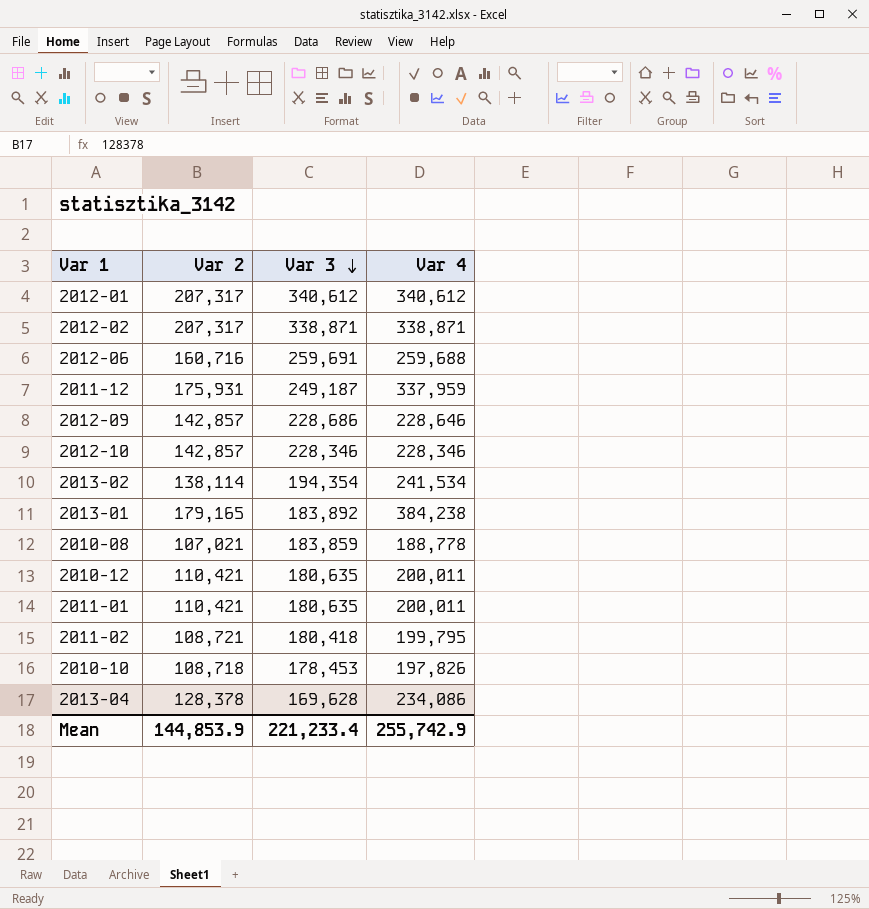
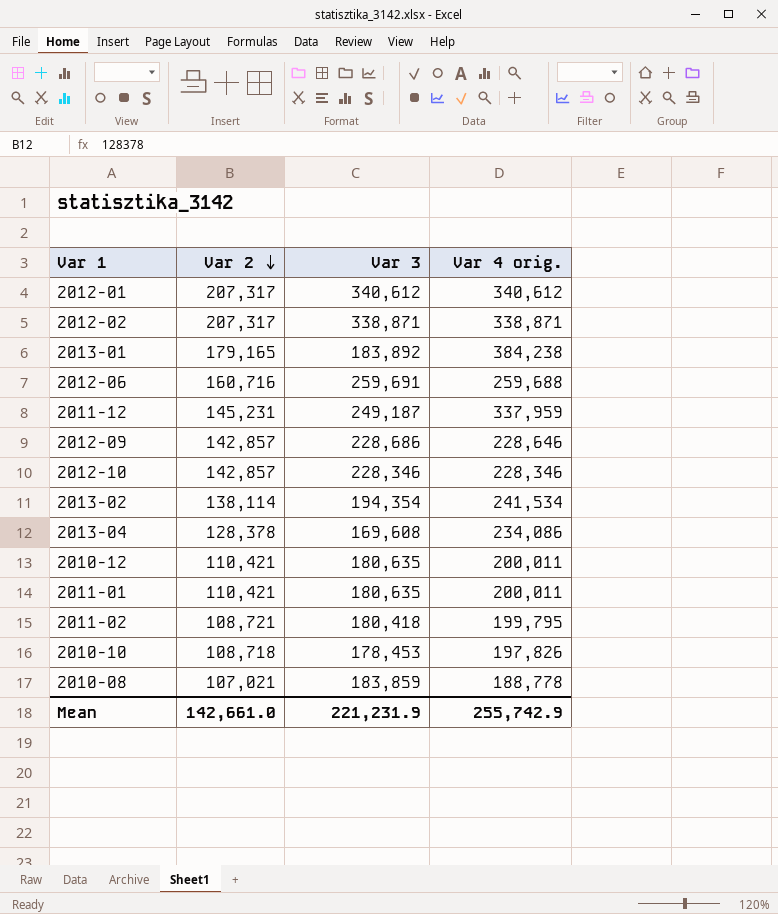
row order: Var 3 descending -> Var 2 descending
column name: Var 4 -> Var 4 orig.
2011-12 | Var 2: 175,931 -> 145,231
2013-04 | Var 3: 169,628 -> 169,608
Mean | Var 2: 144,853.9 -> 142,661.0
Mean | Var 3: 221,233.4 -> 221,231.9

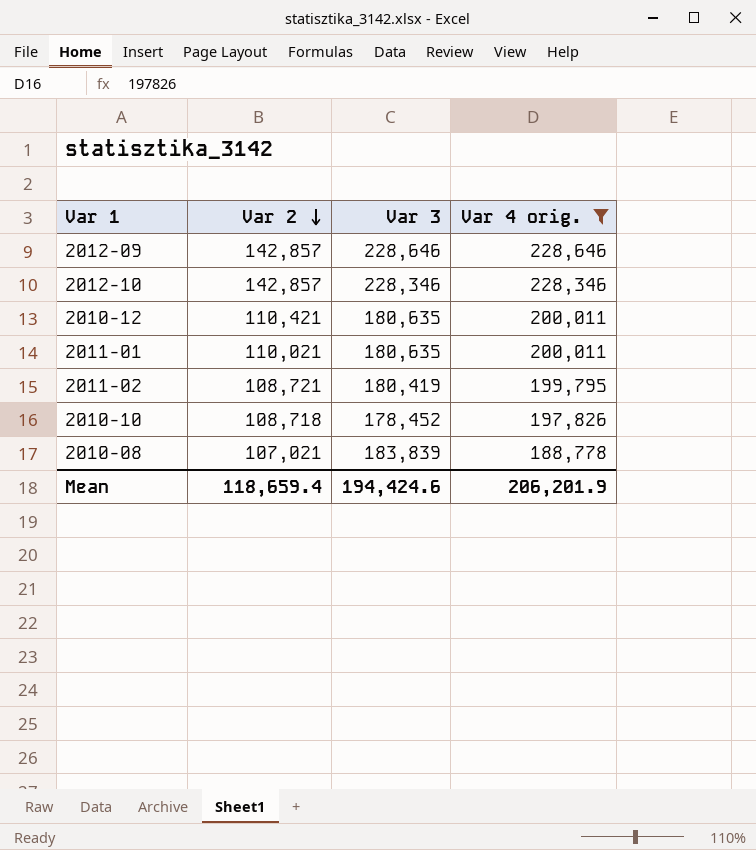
filter: none -> Var 4 orig. <= 228,646
2012-09 | Var 3: 228,686 -> 228,646
2011-01 | Var 2: 110,421 -> 110,021
2011-02 | Var 3: 180,418 -> 180,419
2010-10 | Var 3: 178,453 -> 178,452
2010-08 | Var 3: 183,859 -> 183,839
Mean | Var 2: 142,661.0 -> 118,659.4
Mean | Var 3: 221,231.9 -> 194,424.6
Mean | Var 4 orig.: 255,742.9 -> 206,201.9

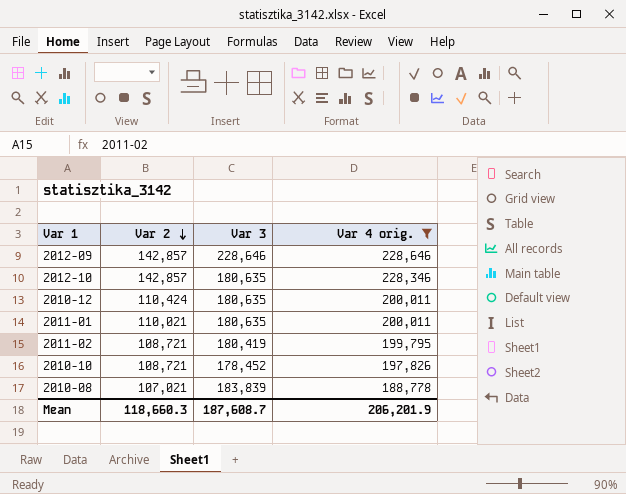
2012-10 | Var 3: 228,346 -> 180,635
2010-12 | Var 2: 110,421 -> 110,424
2010-10 | Var 2: 108,718 -> 108,721
Mean | Var 2: 118,659.4 -> 118,660.3
Mean | Var 3: 194,424.6 -> 187,608.7

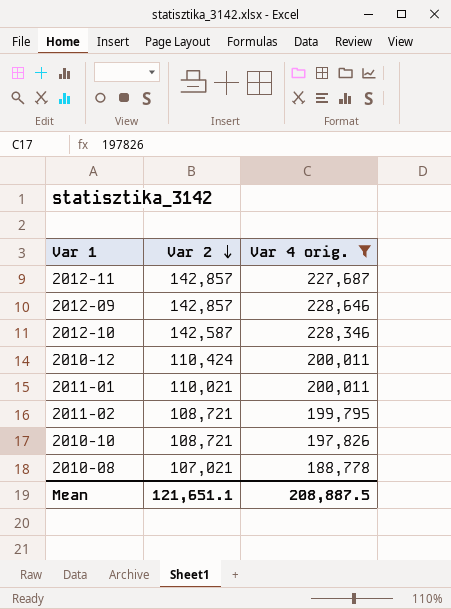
column Var 3 | position: 3 -> none
row 2012-11: none -> 142,857 | 227,687
2012-10 | Var 2: 142,857 -> 142,587
Mean | Var 2: 118,660.3 -> 121,651.1
Mean | Var 4 orig.: 206,201.9 -> 208,887.5

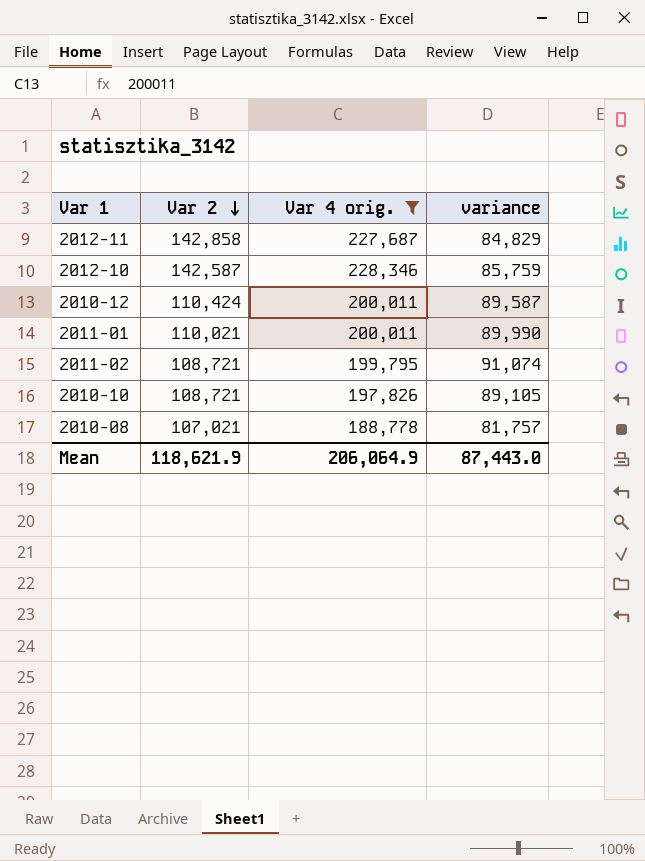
column variance | formula: none -> [Var 4 orig.] - [Var 2]
row 2012-09: 142,857 | 228,646 -> none
2012-11 | Var 2: 142,857 -> 142,858
Mean | Var 2: 121,651.1 -> 118,621.9
Mean | Var 4 orig.: 208,887.5 -> 206,064.9

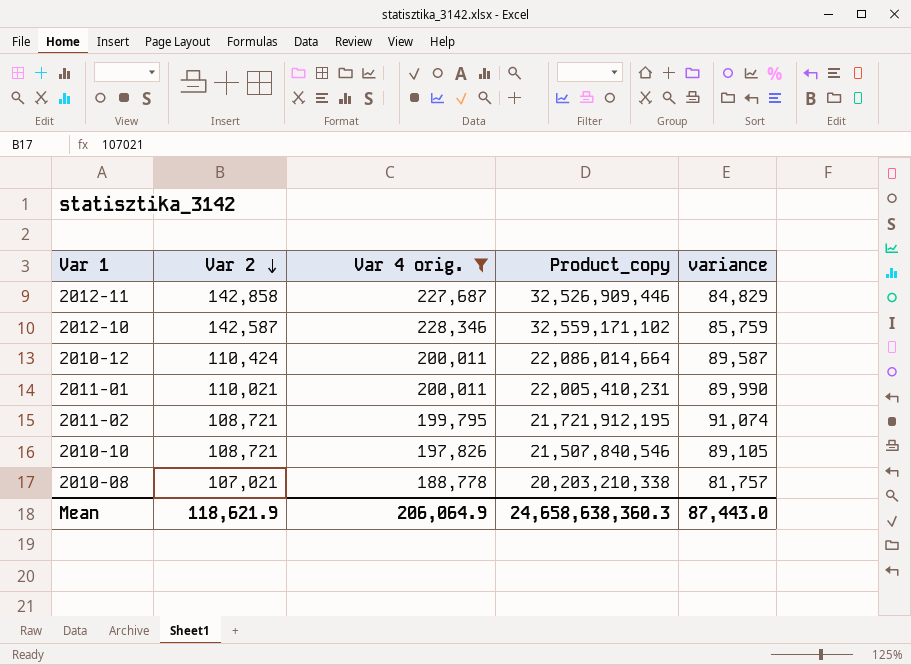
column Product_copy | formula: none -> [Var 2] * [Var 4 orig.]

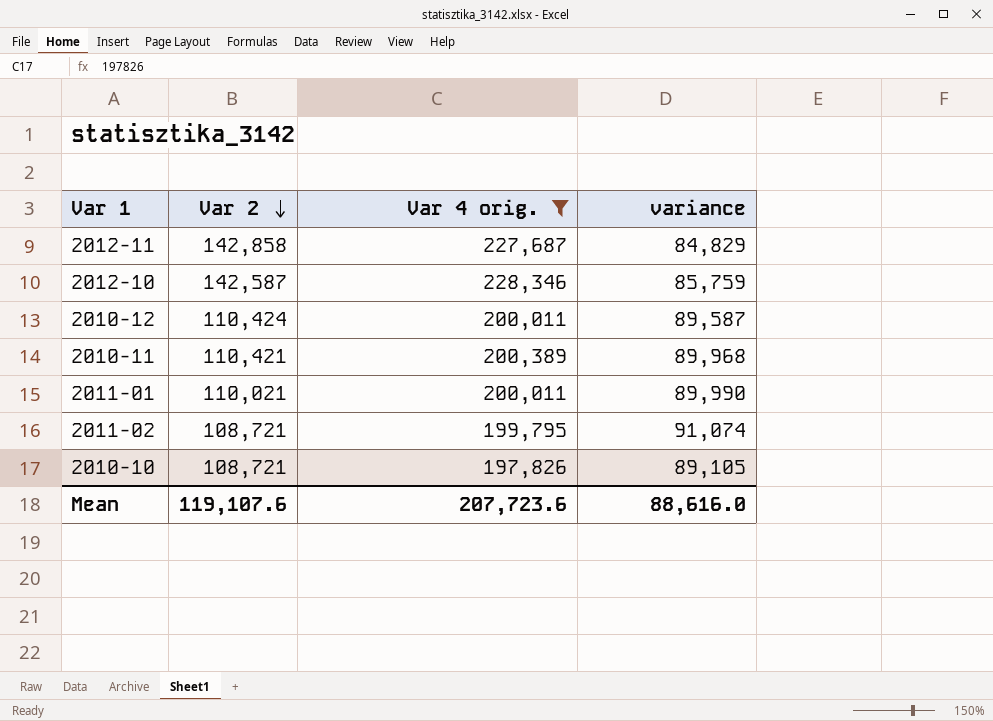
column Product_copy | formula: [Var 2] * [Var 4 orig.] -> none
row 2010-08: 107,021 | 188,778 | 20,203,210,338 | 81,757 -> none
row 2010-11: none -> 110,421 | 200,389 | 89,968
Mean | Var 2: 118,621.9 -> 119,107.6
Mean | Var 4 orig.: 206,064.9 -> 207,723.6
Mean | variance: 87,443.0 -> 88,616.0

